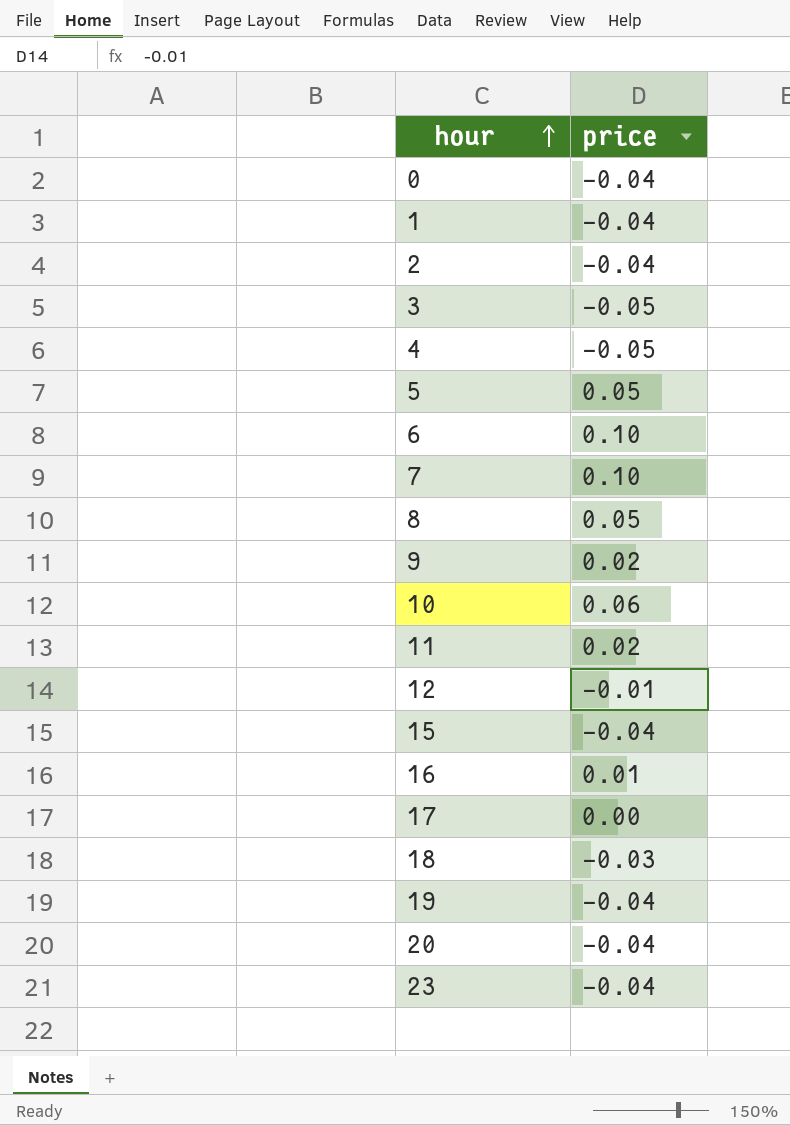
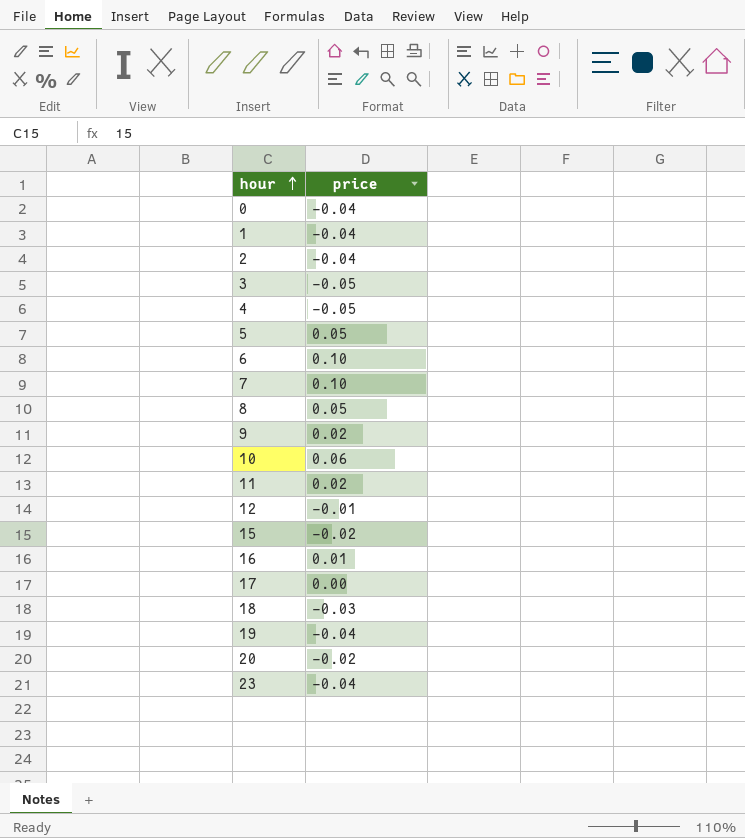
15 | price: -0.04 -> -0.02
20 | price: -0.04 -> -0.02

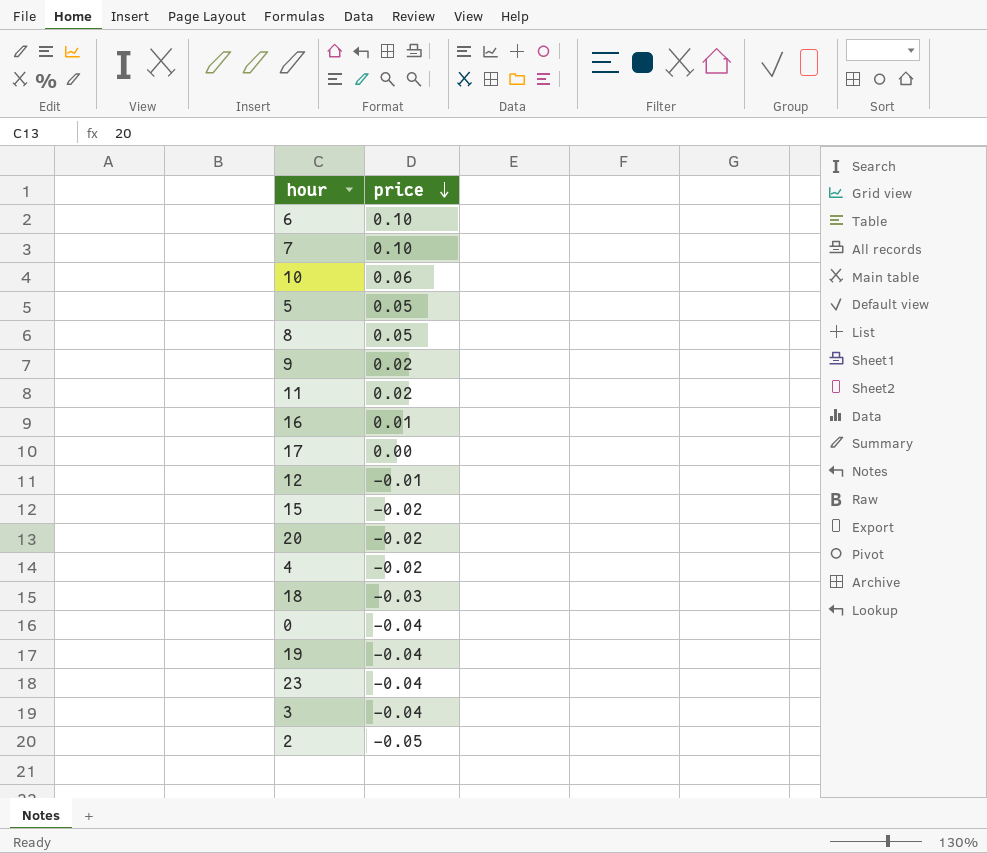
row order: hour ascending -> price descending
row 1: -0.04 -> none
4 | price: -0.05 -> -0.02
3 | price: -0.05 -> -0.04
2 | price: -0.04 -> -0.05

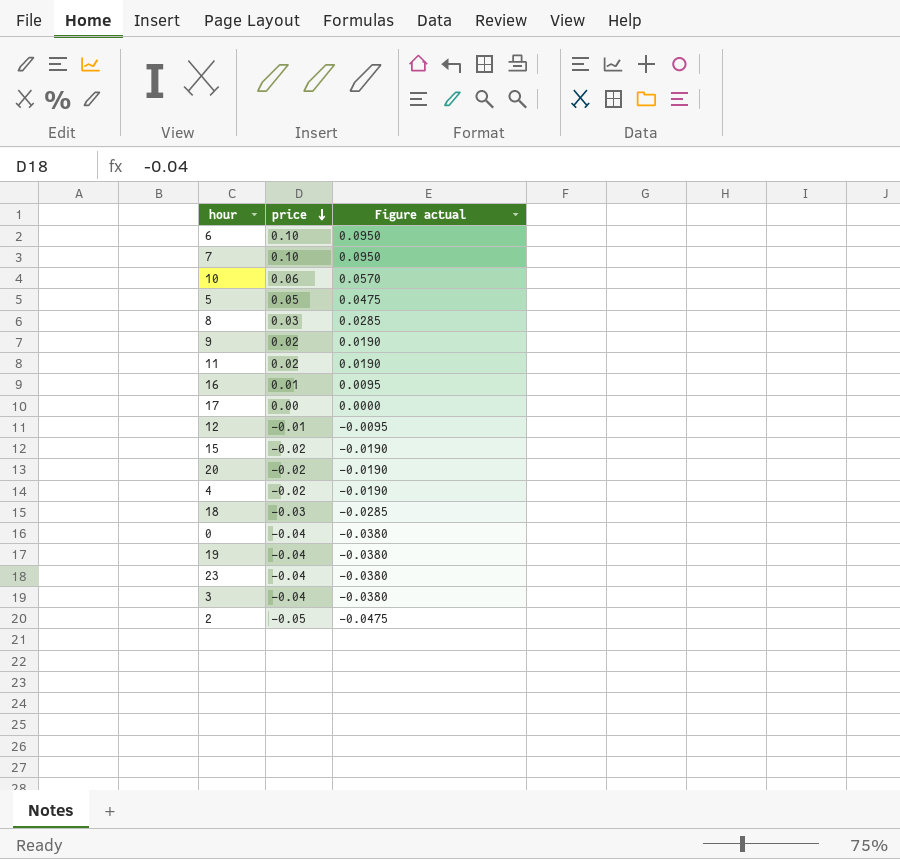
column Figure actual | formula: none -> [price] * 0.95
8 | price: 0.05 -> 0.03

